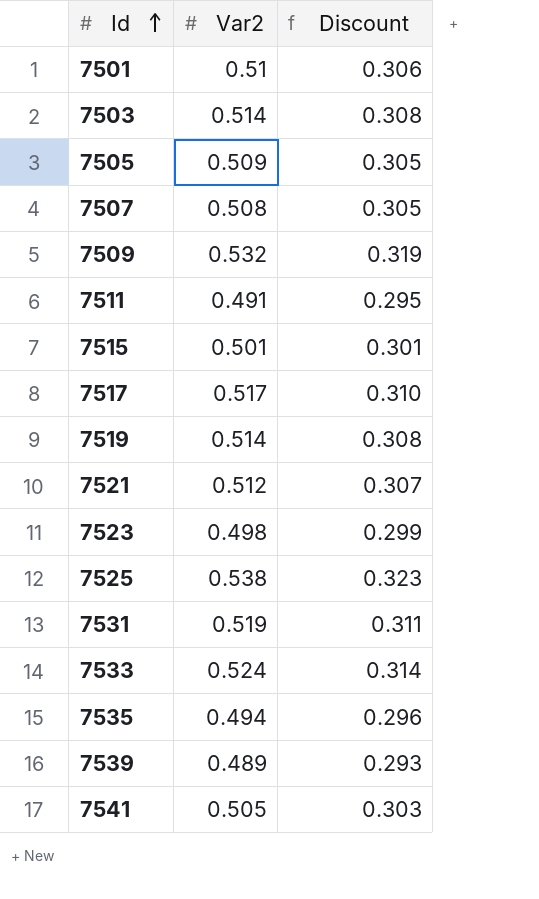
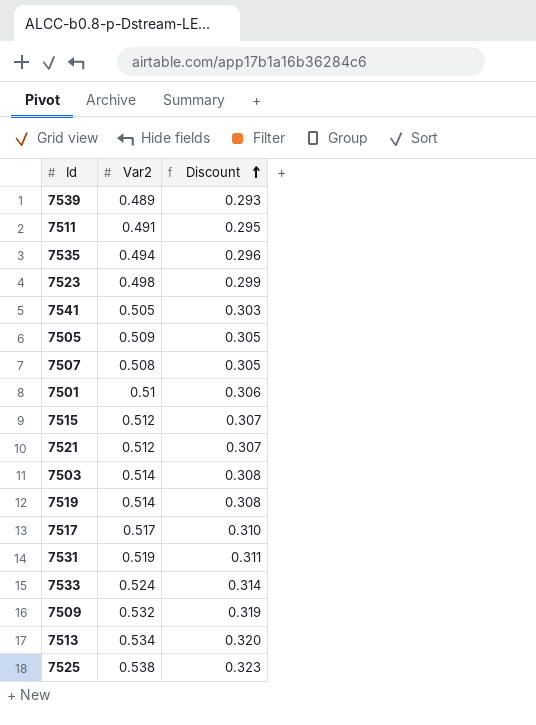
row order: Id ascending -> Discount ascending
7515 | Var2: 0.501 -> 0.512
7515 | Discount: 0.301 -> 0.307
row 7513: none -> 0.534 | 0.320

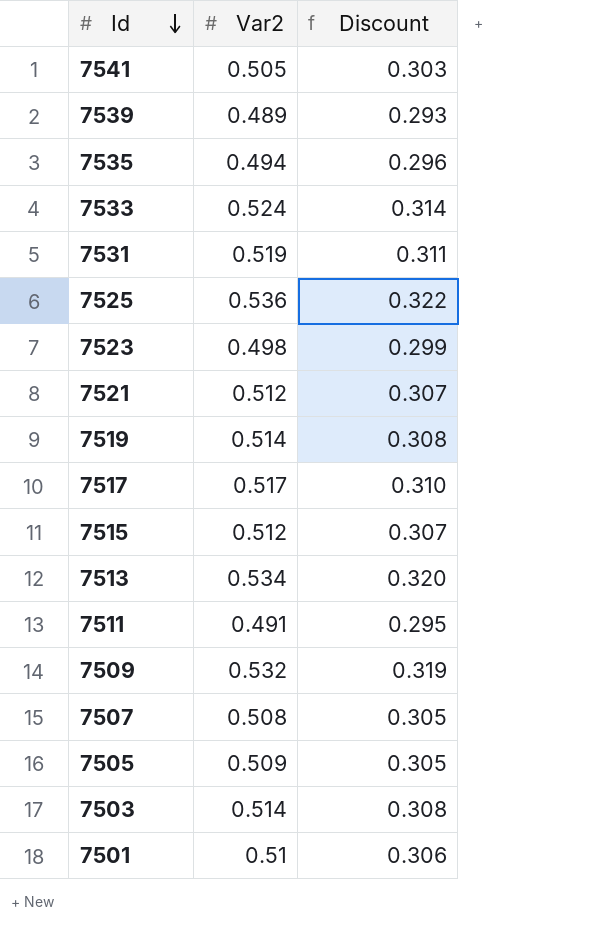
row order: Discount ascending -> Id descending
7525 | Var2: 0.538 -> 0.536
7525 | Discount: 0.323 -> 0.322

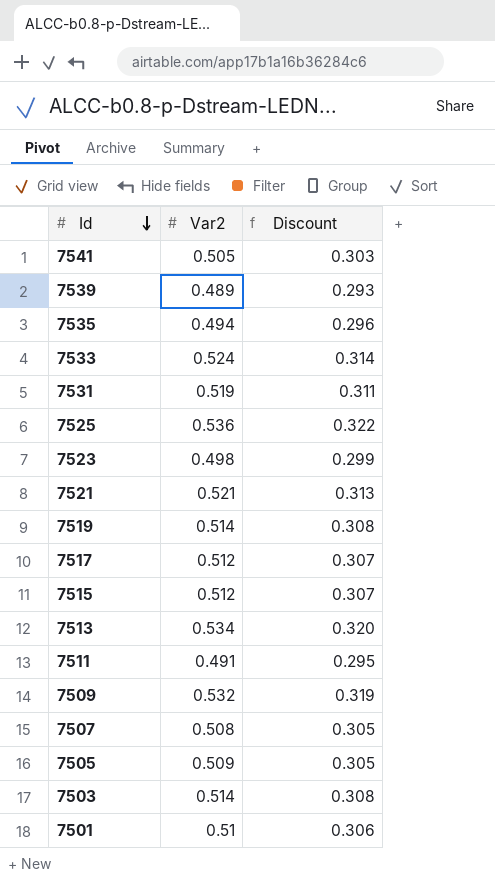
7521 | Var2: 0.512 -> 0.521
7521 | Discount: 0.307 -> 0.313
7517 | Var2: 0.517 -> 0.512
7517 | Discount: 0.310 -> 0.307

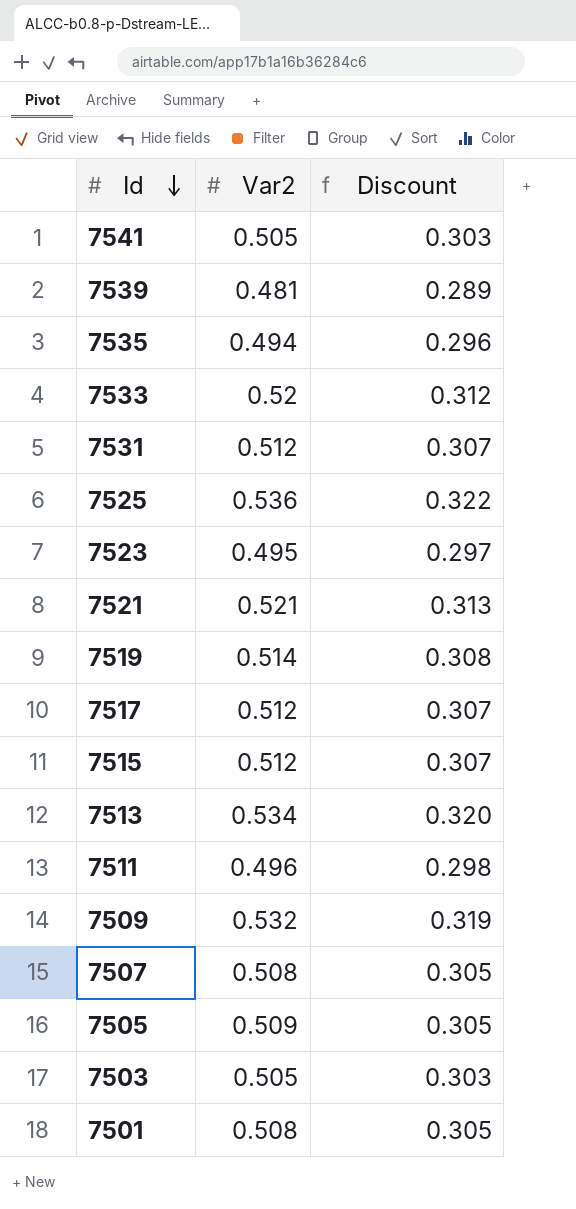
7539 | Var2: 0.489 -> 0.481
7539 | Discount: 0.293 -> 0.289
7533 | Var2: 0.524 -> 0.52
7533 | Discount: 0.314 -> 0.312
7531 | Var2: 0.519 -> 0.512
7531 | Discount: 0.311 -> 0.307
7523 | Var2: 0.498 -> 0.495
7523 | Discount: 0.299 -> 0.297
7511 | Var2: 0.491 -> 0.496
7511 | Discount: 0.295 -> 0.298
7503 | Var2: 0.514 -> 0.505
7503 | Discount: 0.308 -> 0.303
7501 | Var2: 0.51 -> 0.508
7501 | Discount: 0.306 -> 0.305

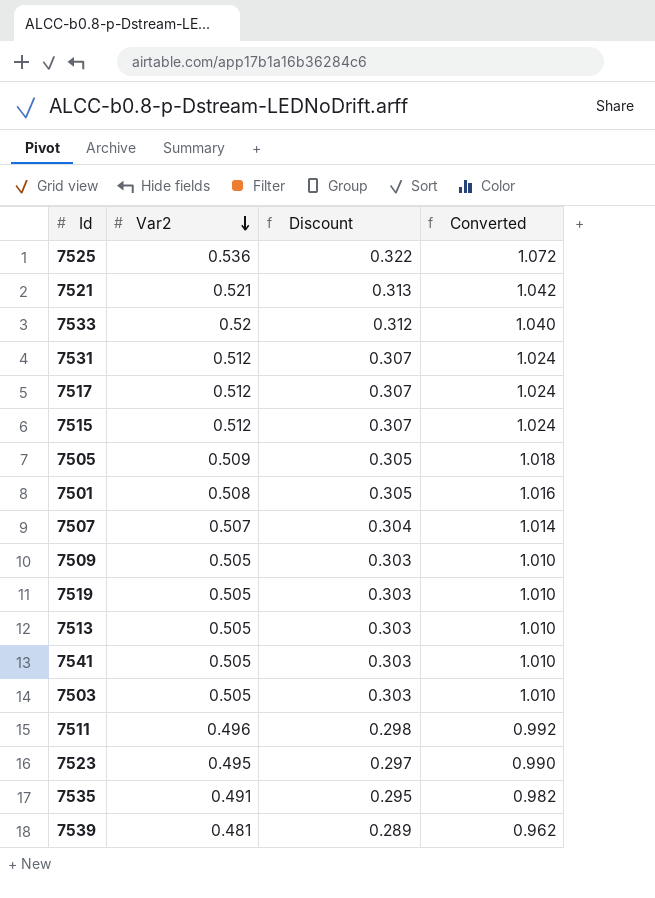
row order: Id descending -> Var2 descending
column Converted | formula: none -> [Var2] * 2
7507 | Var2: 0.508 -> 0.507
7507 | Discount: 0.305 -> 0.304
7509 | Var2: 0.532 -> 0.505
7509 | Discount: 0.319 -> 0.303
7519 | Var2: 0.514 -> 0.505
7519 | Discount: 0.308 -> 0.303
7513 | Var2: 0.534 -> 0.505
7513 | Discount: 0.320 -> 0.303
7535 | Var2: 0.494 -> 0.491
7535 | Discount: 0.296 -> 0.295

